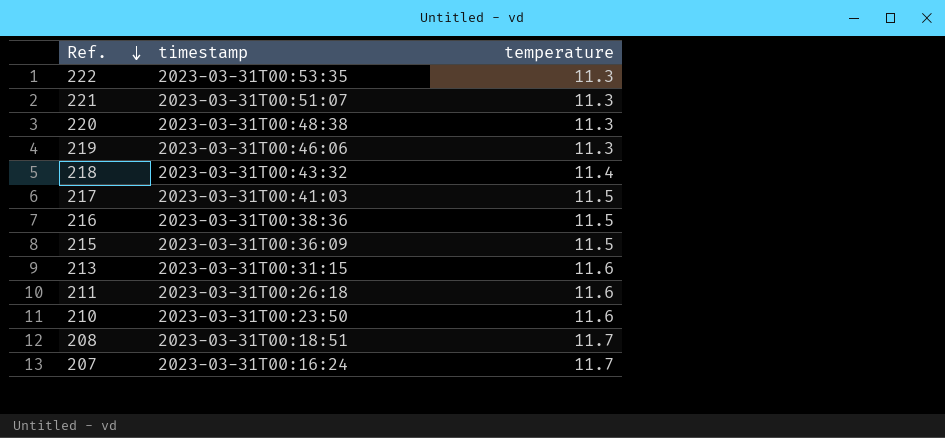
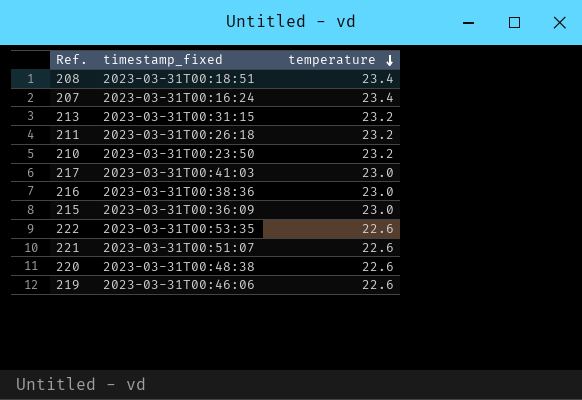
row order: Ref. descending -> temperature descending
column name: timestamp -> timestamp_fixed
row 218: 2023-03-31T00:43:32 | 11.4 -> none
208 | temperature: 11.7 -> 23.4
207 | temperature: 11.7 -> 23.4
213 | temperature: 11.6 -> 23.2
211 | temperature: 11.6 -> 23.2
210 | temperature: 11.6 -> 23.2
217 | temperature: 11.5 -> 23.0
216 | temperature: 11.5 -> 23.0
215 | temperature: 11.5 -> 23.0
222 | temperature: 11.3 -> 22.6
221 | temperature: 11.3 -> 22.6
220 | temperature: 11.3 -> 22.6
219 | temperature: 11.3 -> 22.6

